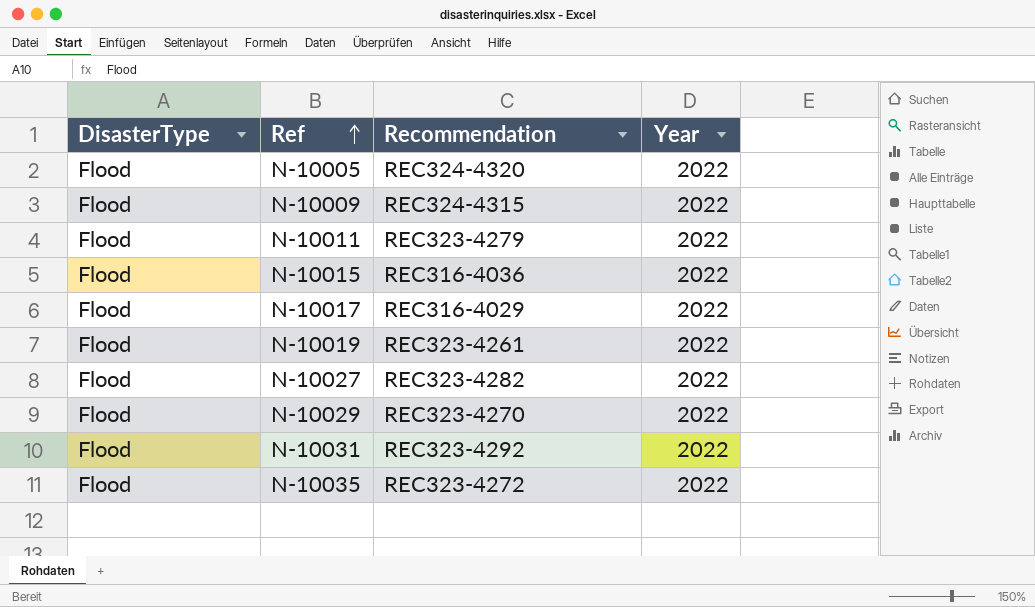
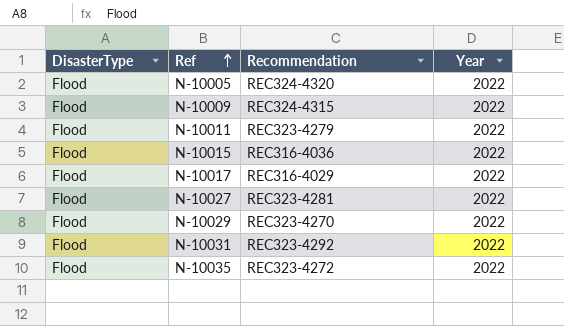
row N-10019: Flood | REC323-4261 | 2022 -> none
N-10027 | Recommendation: REC323-4282 -> REC323-4281

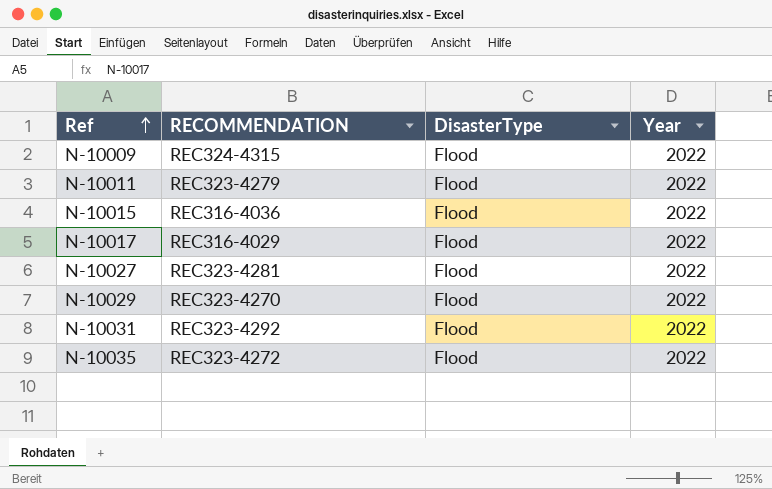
column name: Recommendation -> RECOMMENDATION
column DisasterType | position: 1 -> 3
row N-10005: Flood | REC324-4320 | 2022 -> none

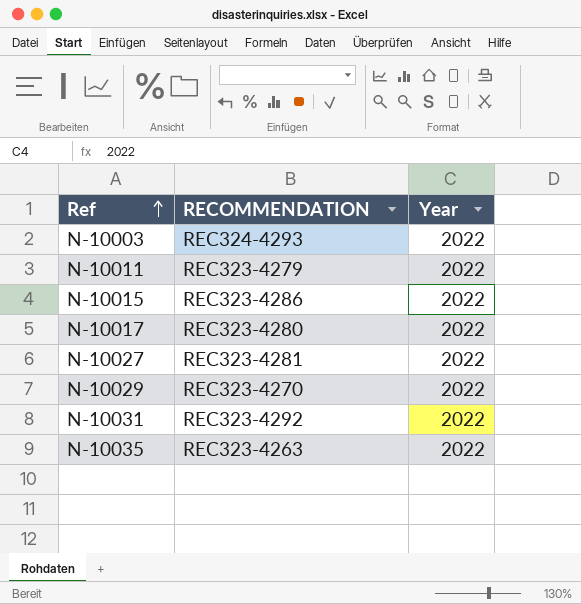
column DisasterType | position: 3 -> none
row N-10009: REC324-4315 | Flood | 2022 -> none
row N-10003: none -> REC324-4293 | 2022
N-10015 | RECOMMENDATION: REC316-4036 -> REC323-4286
N-10017 | RECOMMENDATION: REC316-4029 -> REC323-4280
N-10035 | RECOMMENDATION: REC323-4272 -> REC323-4263

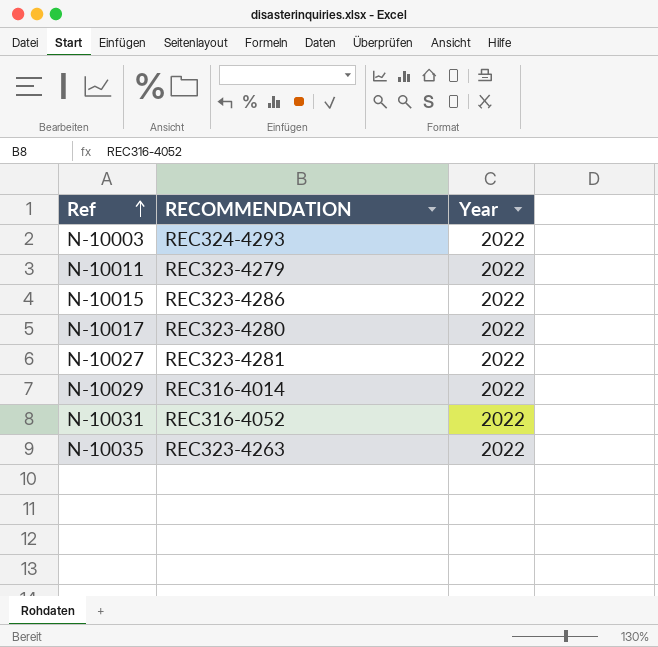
N-10029 | RECOMMENDATION: REC323-4270 -> REC316-4014
N-10031 | RECOMMENDATION: REC323-4292 -> REC316-4052

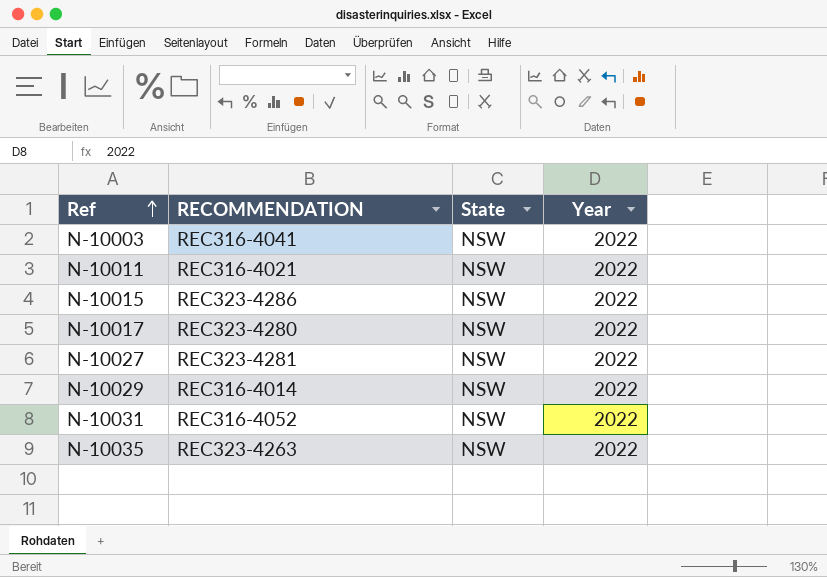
column State | position: none -> 3
N-10003 | RECOMMENDATION: REC324-4293 -> REC316-4041
N-10011 | RECOMMENDATION: REC323-4279 -> REC316-4021

